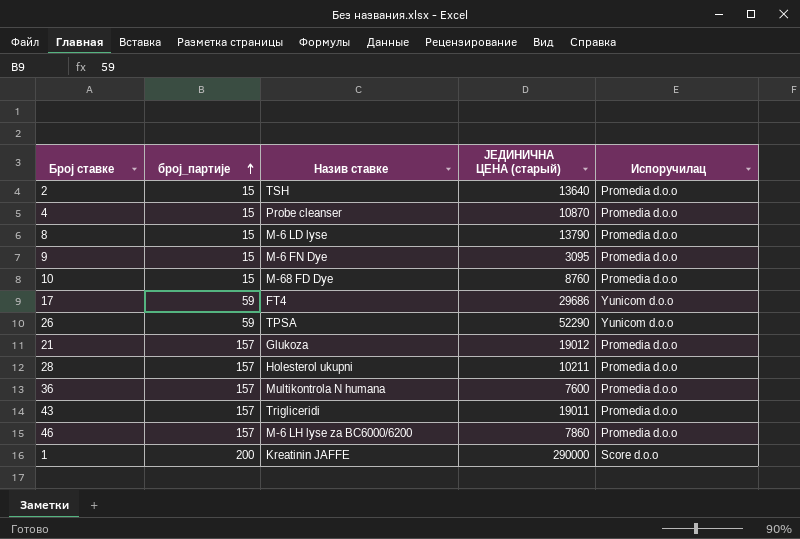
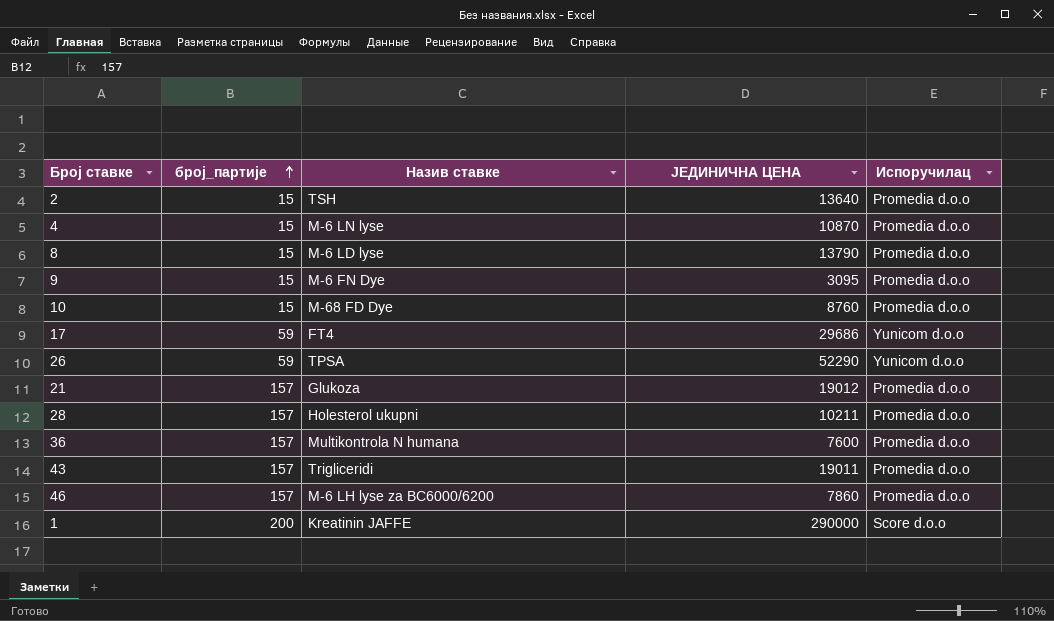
column name: ЈЕДИНИЧНА ЦЕНА (старый) -> ЈЕДИНИЧНА ЦЕНА
4 | Назив ставке: Probe cleanser -> M-6 LN lyse

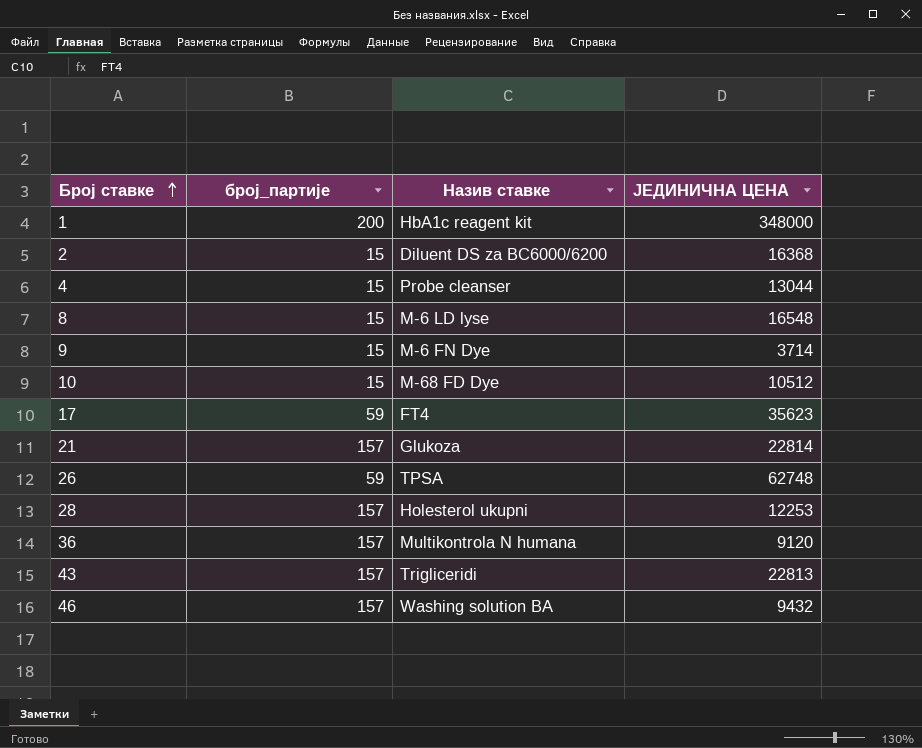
row order: број_партије ascending -> Број ставке ascending
column Испоручилац | position: 5 -> none
1 | Назив ставке: Kreatinin JAFFE -> HbA1c reagent kit
1 | ЈЕДИНИЧНА ЦЕНА: 290000 -> 348000
2 | Назив ставке: TSH -> Diluent DS za BC6000/6200
2 | ЈЕДИНИЧНА ЦЕНА: 13640 -> 16368
4 | Назив ставке: M-6 LN lyse -> Probe cleanser
4 | ЈЕДИНИЧНА ЦЕНА: 10870 -> 13044
8 | ЈЕДИНИЧНА ЦЕНА: 13790 -> 16548
9 | ЈЕДИНИЧНА ЦЕНА: 3095 -> 3714
10 | ЈЕДИНИЧНА ЦЕНА: 8760 -> 10512
17 | ЈЕДИНИЧНА ЦЕНА: 29686 -> 35623
21 | ЈЕДИНИЧНА ЦЕНА: 19012 -> 22814
26 | ЈЕДИНИЧНА ЦЕНА: 52290 -> 62748
28 | ЈЕДИНИЧНА ЦЕНА: 10211 -> 12253
36 | ЈЕДИНИЧНА ЦЕНА: 7600 -> 9120
43 | ЈЕДИНИЧНА ЦЕНА: 19011 -> 22813
46 | Назив ставке: M-6 LH lyse za BC6000/6200 -> Washing solution BA
46 | ЈЕДИНИЧНА ЦЕНА: 7860 -> 9432

